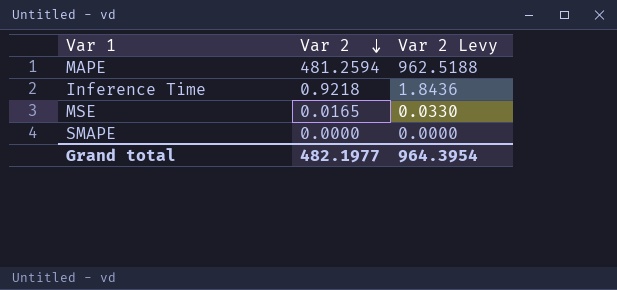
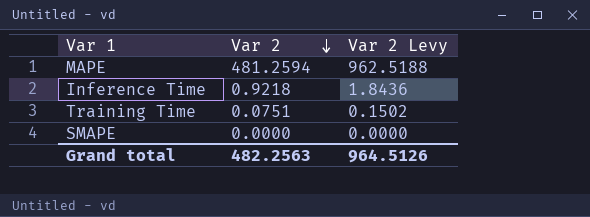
row MSE: 0.0165 | 0.0330 -> none
row Training Time: none -> 0.0751 | 0.1502
Grand total | Var 2: 482.1977 -> 482.2563
Grand total | Var 2 Levy: 964.3954 -> 964.5126

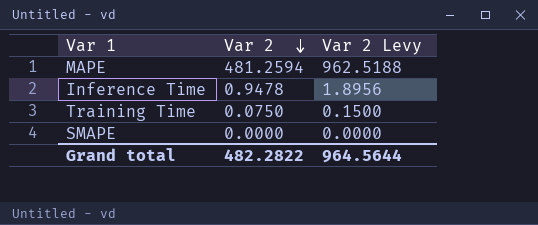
Inference Time | Var 2: 0.9218 -> 0.9478
Inference Time | Var 2 Levy: 1.8436 -> 1.8956
Training Time | Var 2: 0.0751 -> 0.0750
Training Time | Var 2 Levy: 0.1502 -> 0.1500
Grand total | Var 2: 482.2563 -> 482.2822
Grand total | Var 2 Levy: 964.5126 -> 964.5644

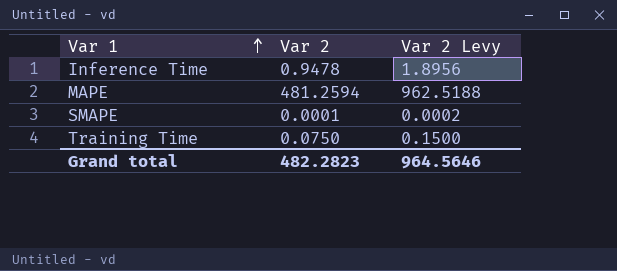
row order: Var 2 descending -> Var 1 ascending
SMAPE | Var 2: 0.0000 -> 0.0001
SMAPE | Var 2 Levy: 0.0000 -> 0.0002
Grand total | Var 2: 482.2822 -> 482.2823
Grand total | Var 2 Levy: 964.5644 -> 964.5646

